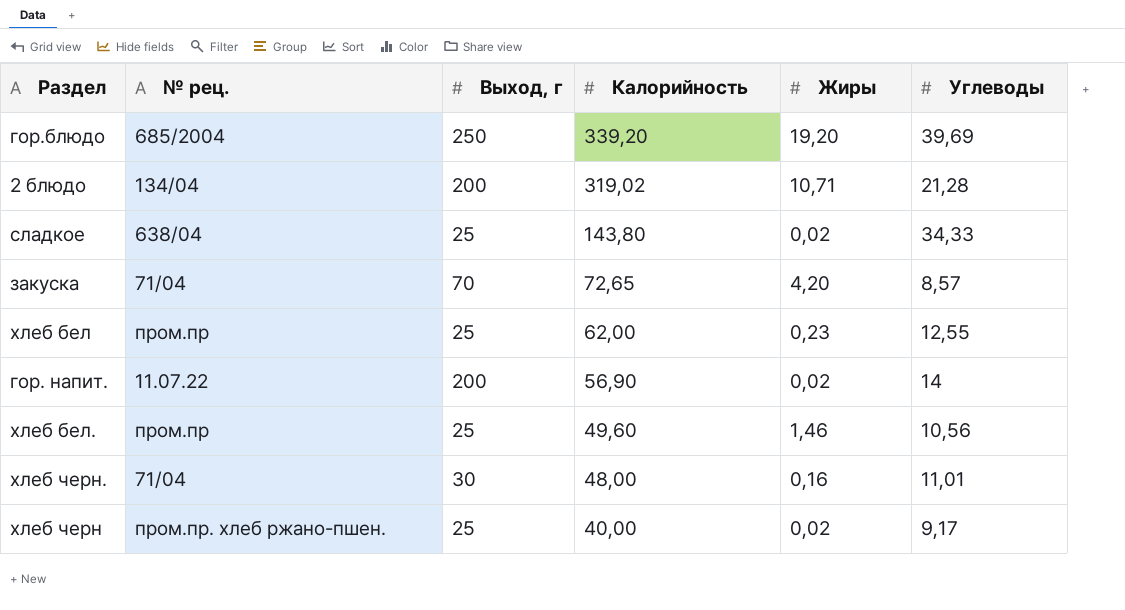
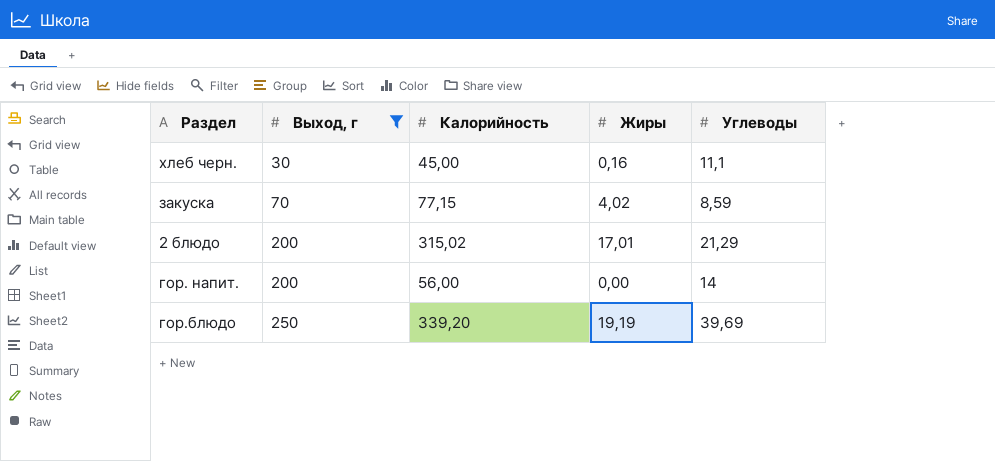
filter: none -> Выход, г != 25
row order: Калорийность descending -> Выход, г ascending
column № рец. | position: 2 -> none
хлеб черн. | Калорийность: 48,00 -> 45,00
хлеб черн. | Углеводы: 11,01 -> 11,1
закуска | Калорийность: 72,65 -> 77,15
закуска | Жиры: 4,20 -> 4,02
закуска | Углеводы: 8,57 -> 8,59
2 блюдо | Калорийность: 319,02 -> 315,02
2 блюдо | Жиры: 10,71 -> 17,01
2 блюдо | Углеводы: 21,28 -> 21,29
гор. напит. | Калорийность: 56,90 -> 56,00
гор. напит. | Жиры: 0,02 -> 0,00
гор.блюдо | Жиры: 19,20 -> 19,19

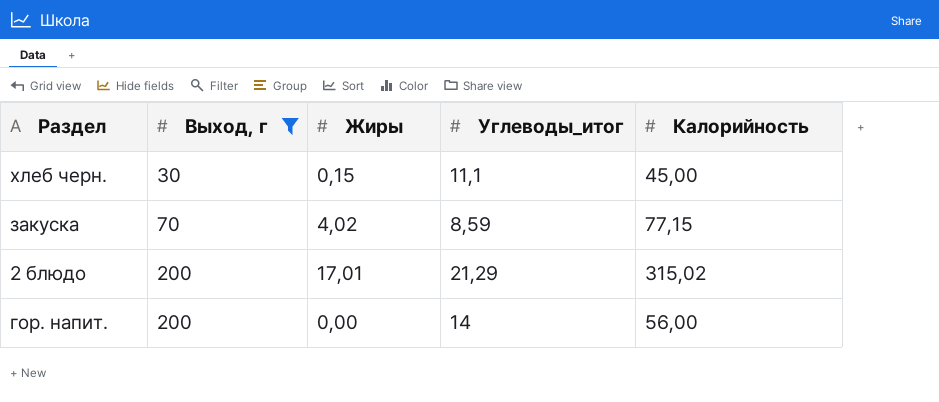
column name: Углеводы -> Углеводы_итог
column Калорийность | position: 3 -> 5
row гор.блюдо: 250 | 339,20 | 19,19 | 39,69 -> none
хлеб черн. | Жиры: 0,16 -> 0,15

